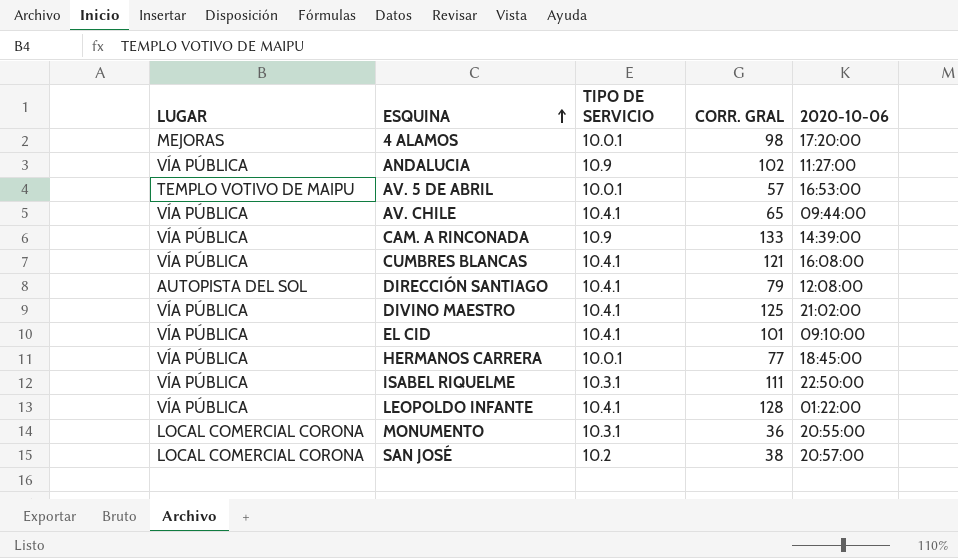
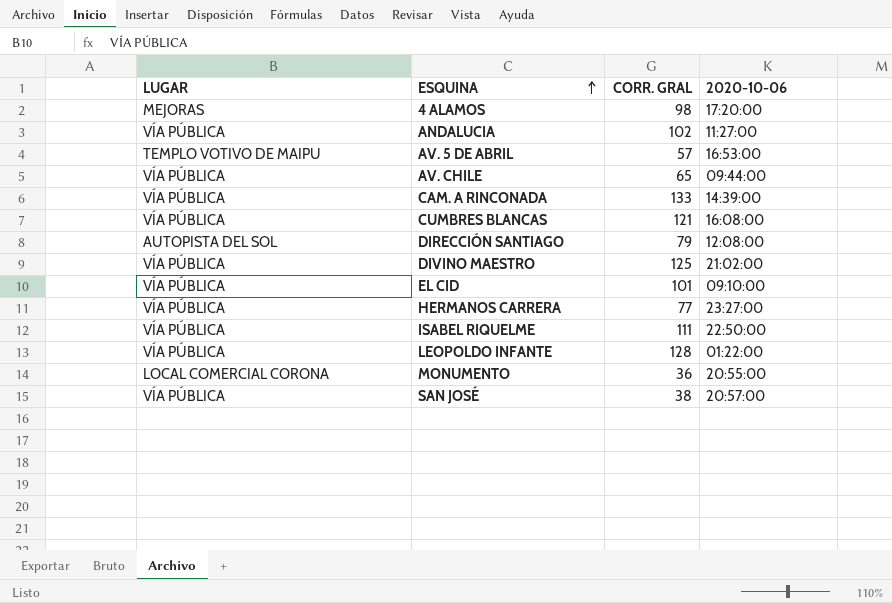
column TIPO DE SERVICIO | position: 3 -> none
HERMANOS CARRERA | 2020-10-06: 18:45:00 -> 23:27:00
SAN JOSÉ | LUGAR: LOCAL COMERCIAL CORONA -> VÍA PÚBLICA

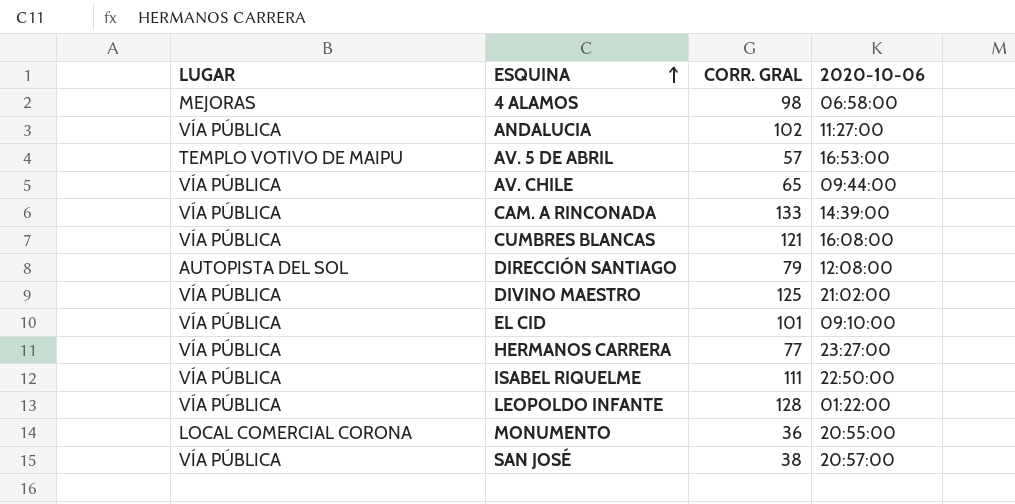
4 ALAMOS | 2020-10-06: 17:20:00 -> 06:58:00

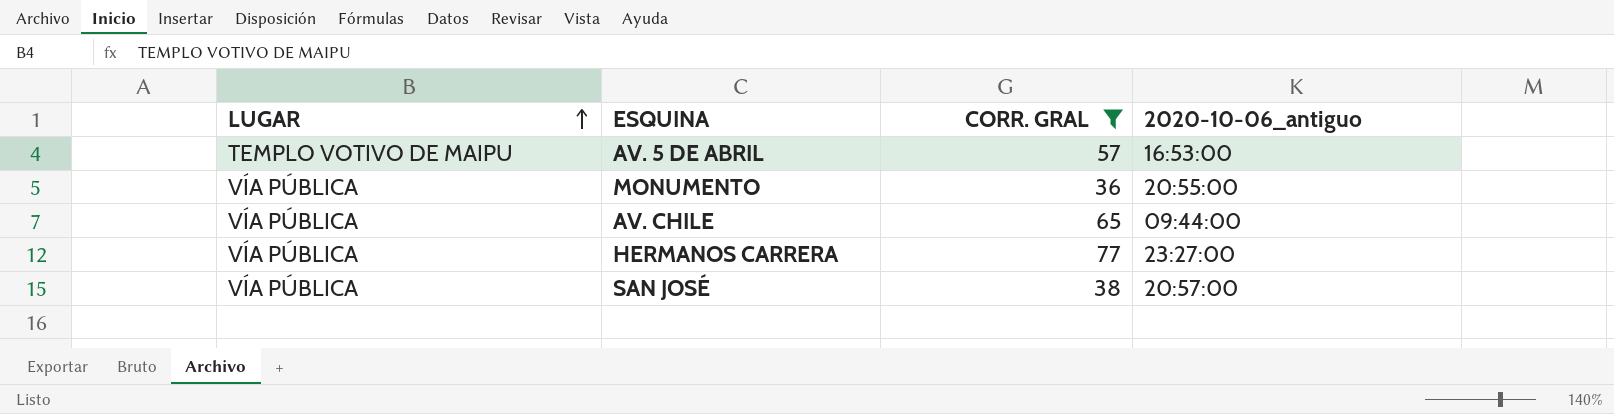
filter: none -> CORR. GRAL <= 77
row order: ESQUINA ascending -> LUGAR ascending
column name: 2020-10-06 -> 2020-10-06_antiguo
MONUMENTO | LUGAR: LOCAL COMERCIAL CORONA -> VÍA PÚBLICA

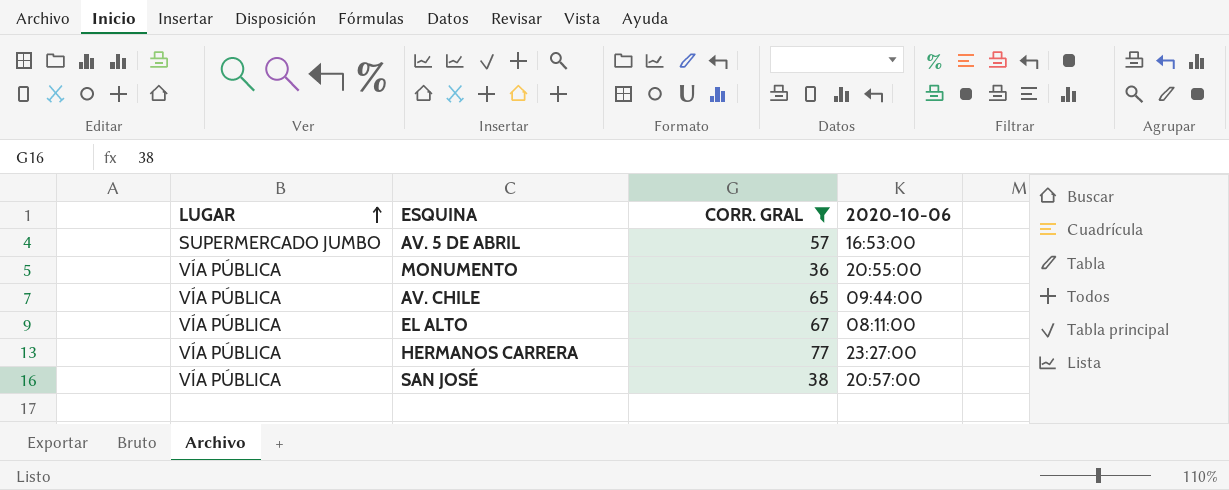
column name: 2020-10-06_antiguo -> 2020-10-06
AV. 5 DE ABRIL | LUGAR: TEMPLO VOTIVO DE MAIPU -> SUPERMERCADO JUMBO
row EL ALTO: none -> VÍA PÚBLICA | 67 | 08:11:00

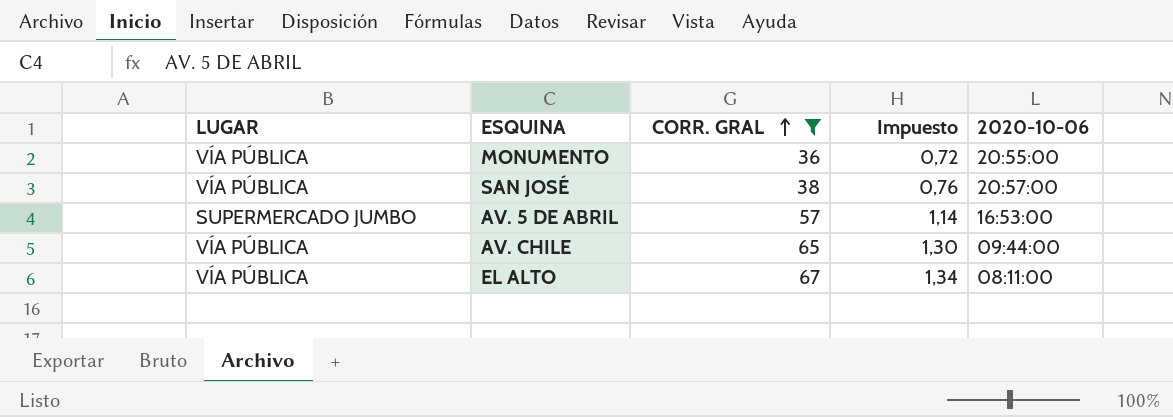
row order: LUGAR ascending -> CORR. GRAL ascending
column Impuesto | formula: none -> [CORR. GRAL] * 0,02
row HERMANOS CARRERA: VÍA PÚBLICA | 77 | 23:27:00 -> none

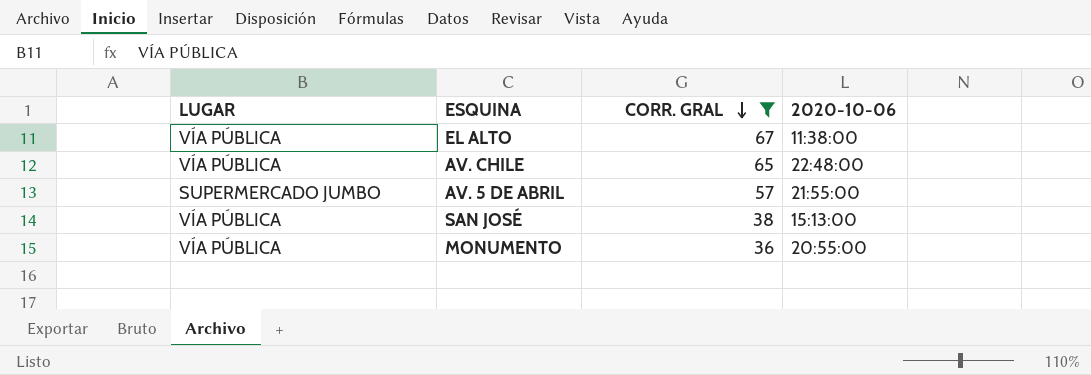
row order: CORR. GRAL ascending -> CORR. GRAL descending
column Impuesto | formula: [CORR. GRAL] * 0,02 -> none
EL ALTO | 2020-10-06: 08:11:00 -> 11:38:00
AV. CHILE | 2020-10-06: 09:44:00 -> 22:48:00
AV. 5 DE ABRIL | 2020-10-06: 16:53:00 -> 21:55:00
SAN JOSÉ | 2020-10-06: 20:57:00 -> 15:13:00

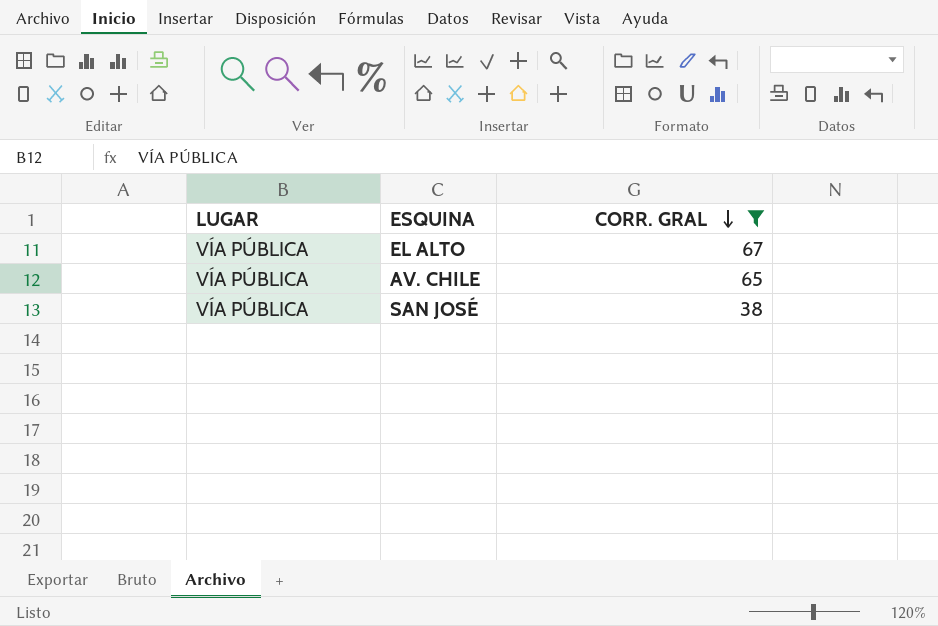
column 2020-10-06 | position: 4 -> none
row AV. 5 DE ABRIL: SUPERMERCADO JUMBO | 57 | 21:55:00 -> none
row MONUMENTO: VÍA PÚBLICA | 36 | 20:55:00 -> none

